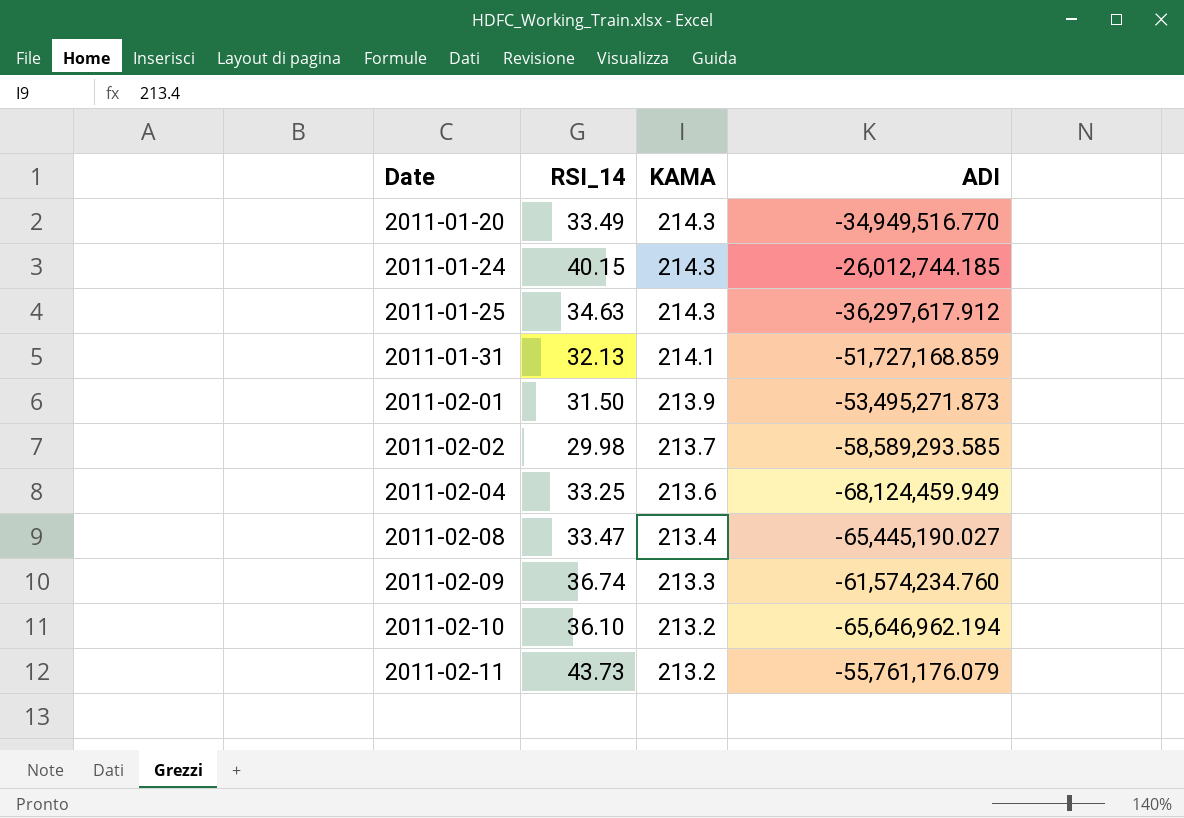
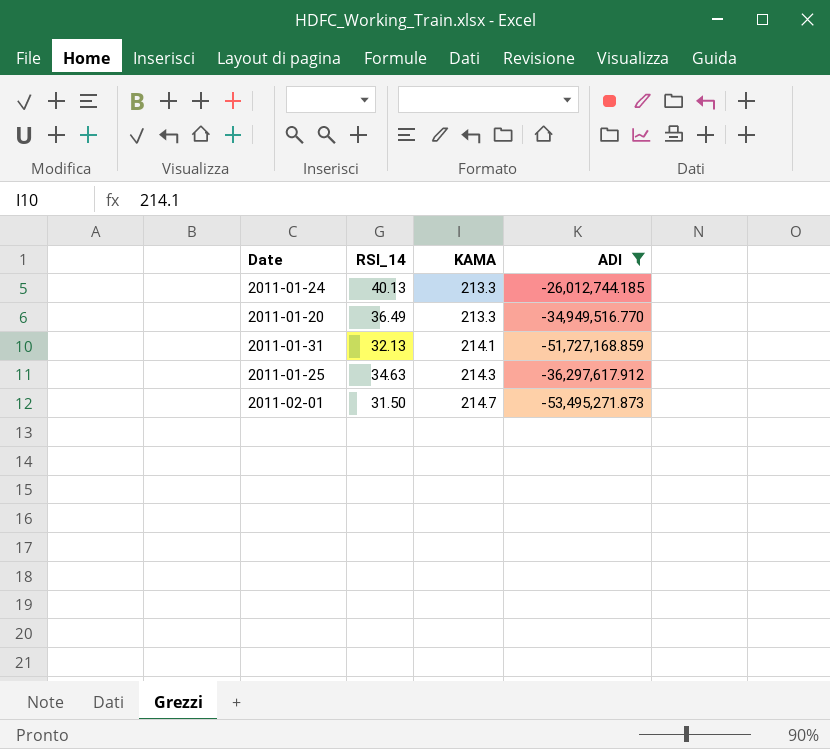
filter: none -> ADI >= -53,495,271.873
row order: Date ascending -> KAMA ascending
2011-01-24 | RSI_14: 40.15 -> 40.13
2011-01-24 | KAMA: 214.3 -> 213.3
2011-01-20 | RSI_14: 33.49 -> 36.49
2011-01-20 | KAMA: 214.3 -> 213.3
2011-02-01 | KAMA: 213.9 -> 214.7

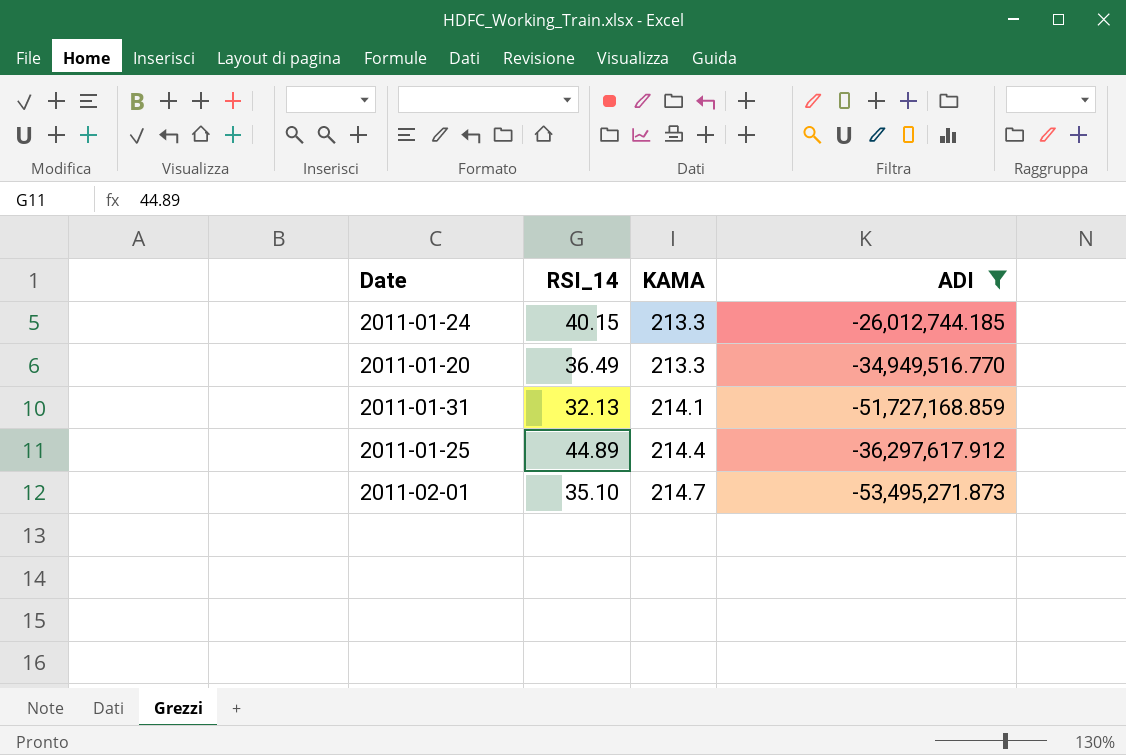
2011-01-24 | RSI_14: 40.13 -> 40.15
2011-01-25 | RSI_14: 34.63 -> 44.89
2011-01-25 | KAMA: 214.3 -> 214.4
2011-02-01 | RSI_14: 31.50 -> 35.10

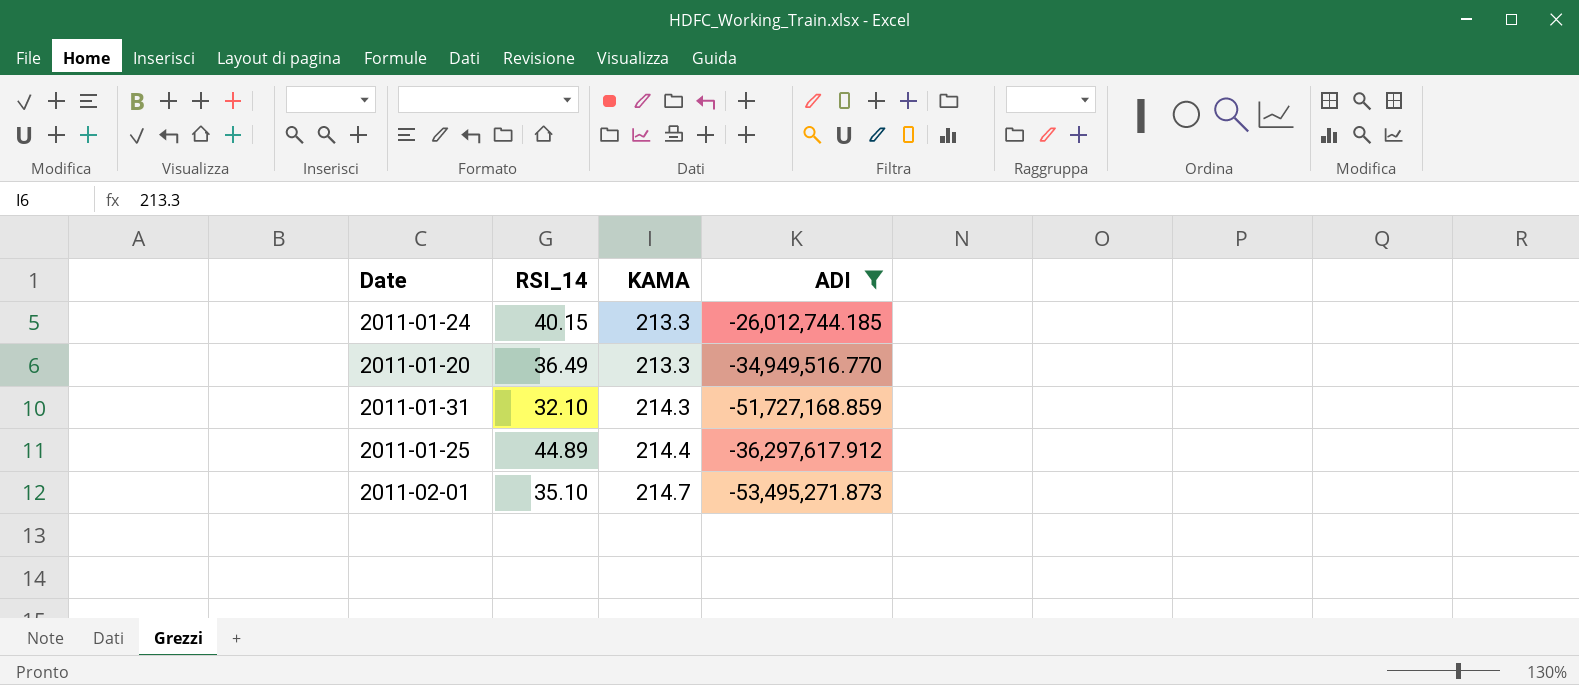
2011-01-31 | RSI_14: 32.13 -> 32.10
2011-01-31 | KAMA: 214.1 -> 214.3

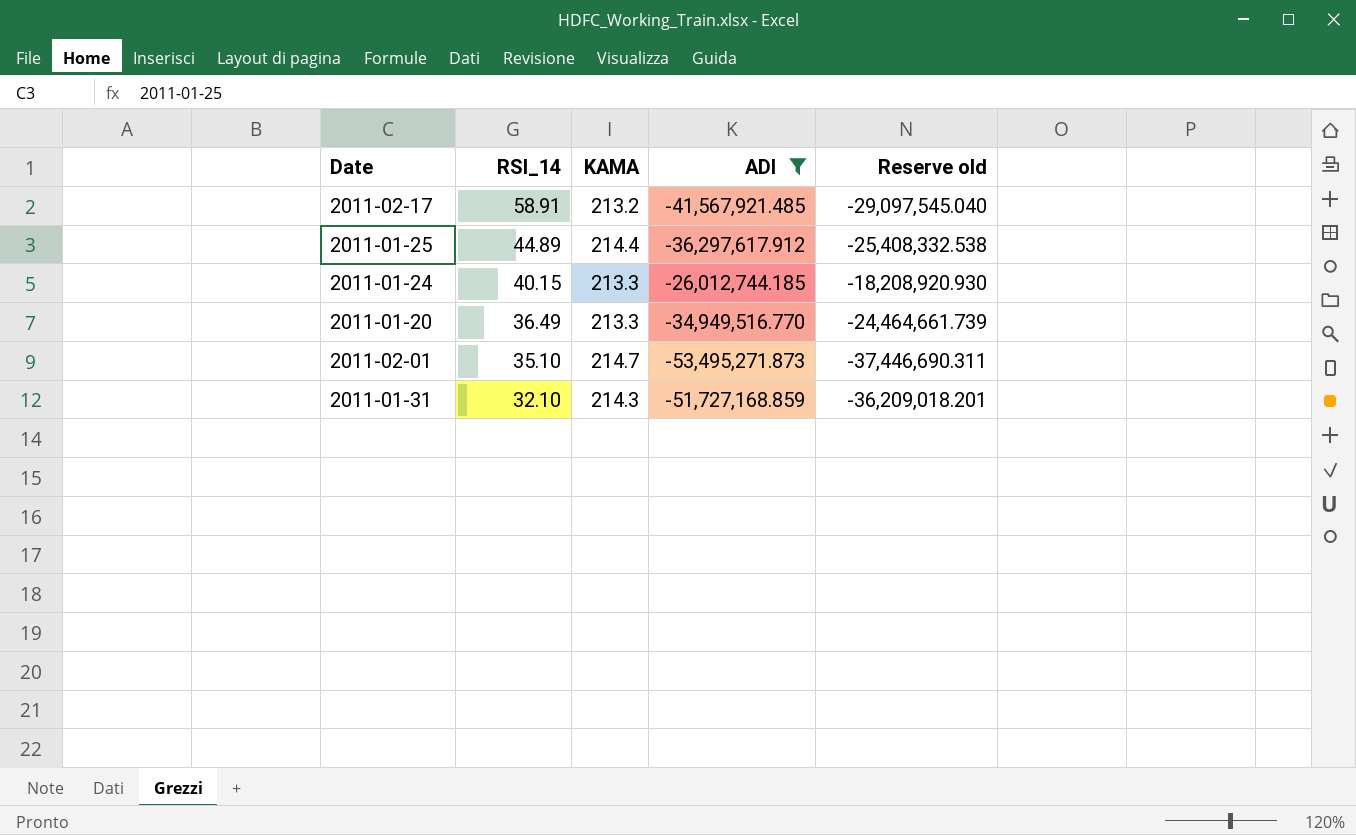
row order: KAMA ascending -> RSI_14 descending
column Reserve old | formula: none -> [ADI] * 0.7
row 2011-02-17: none -> 58.91 | 213.2 | -41,567,921.485 | -29,097,545.040

